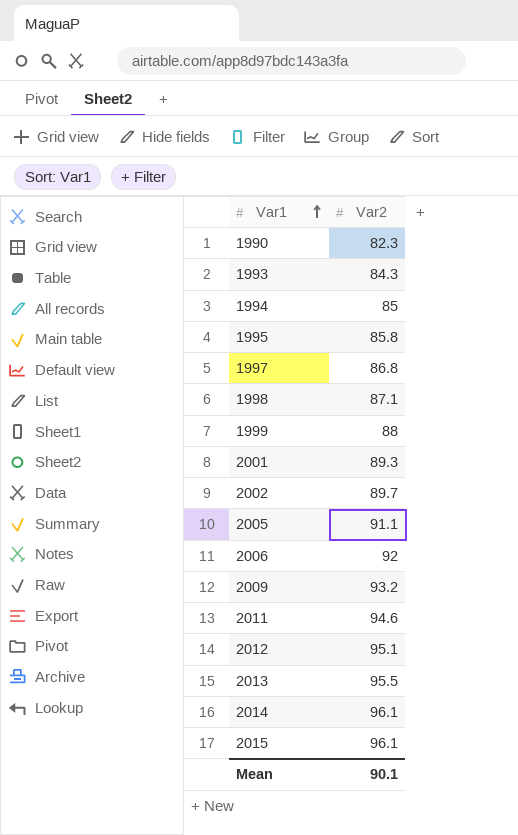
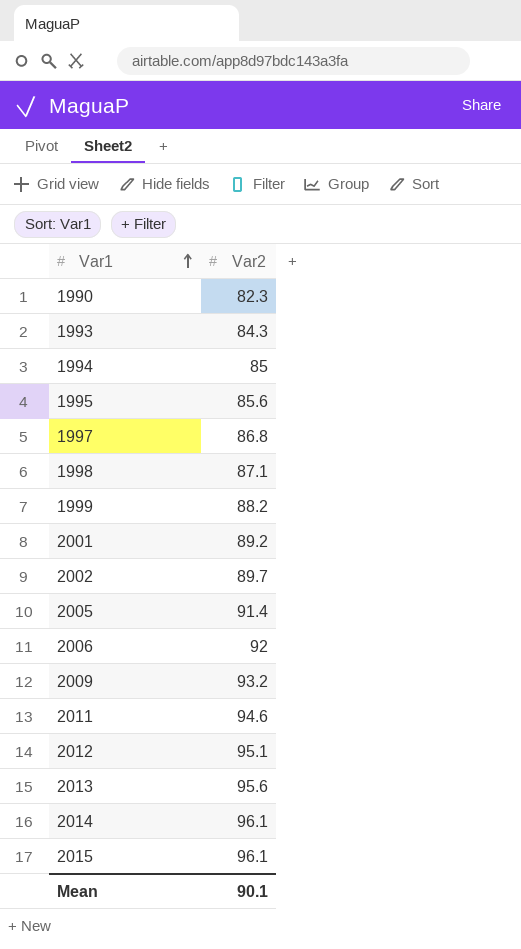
1995 | Var2: 85.8 -> 85.6
1999 | Var2: 88 -> 88.2
2001 | Var2: 89.3 -> 89.2
2005 | Var2: 91.1 -> 91.4
2013 | Var2: 95.5 -> 95.6

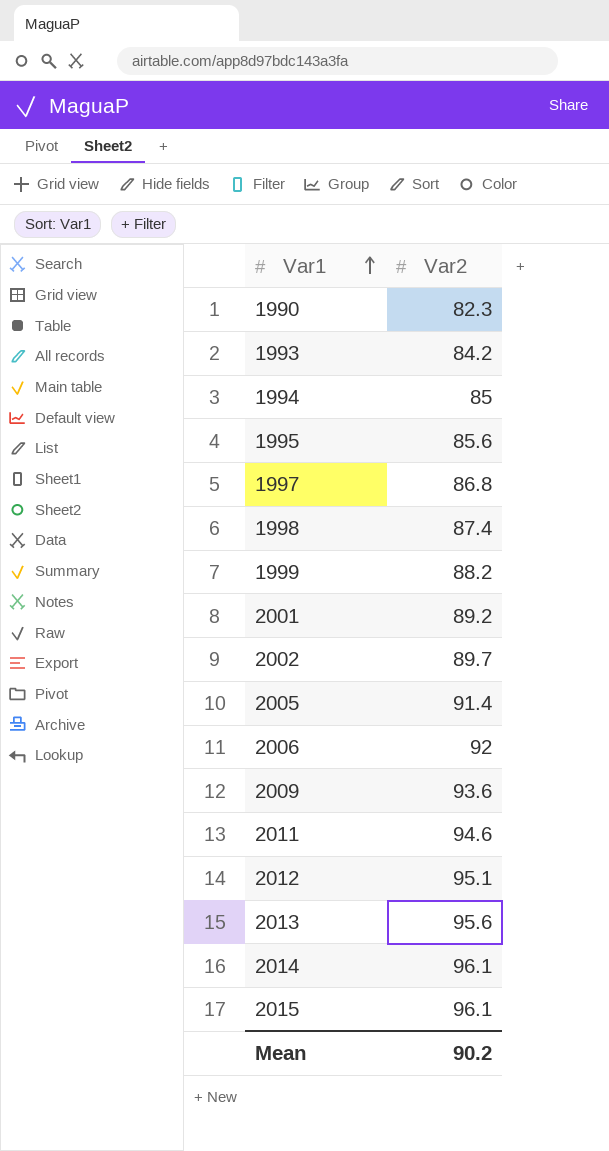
1993 | Var2: 84.3 -> 84.2
1998 | Var2: 87.1 -> 87.4
2009 | Var2: 93.2 -> 93.6
Mean | Var2: 90.1 -> 90.2

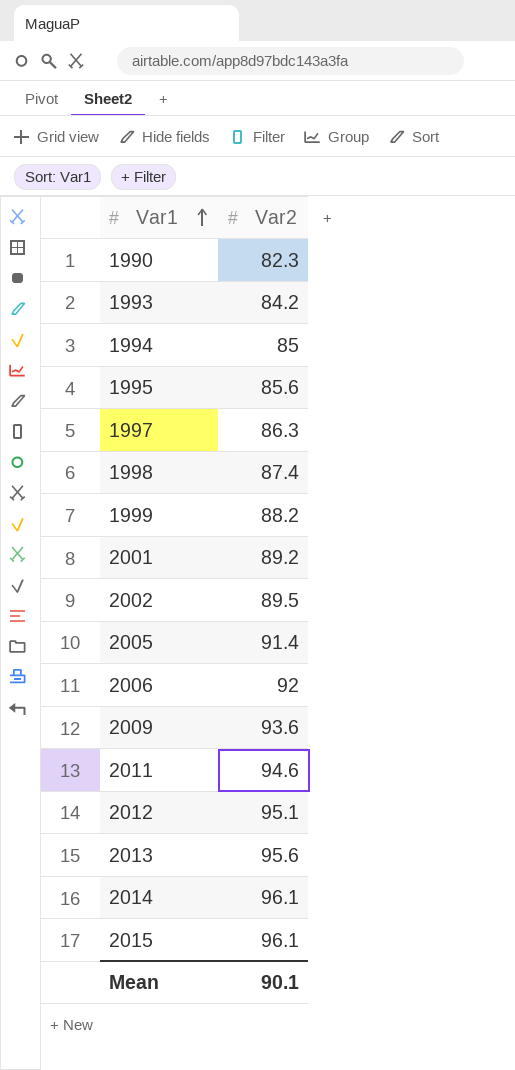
1997 | Var2: 86.8 -> 86.3
2002 | Var2: 89.7 -> 89.5
Mean | Var2: 90.2 -> 90.1

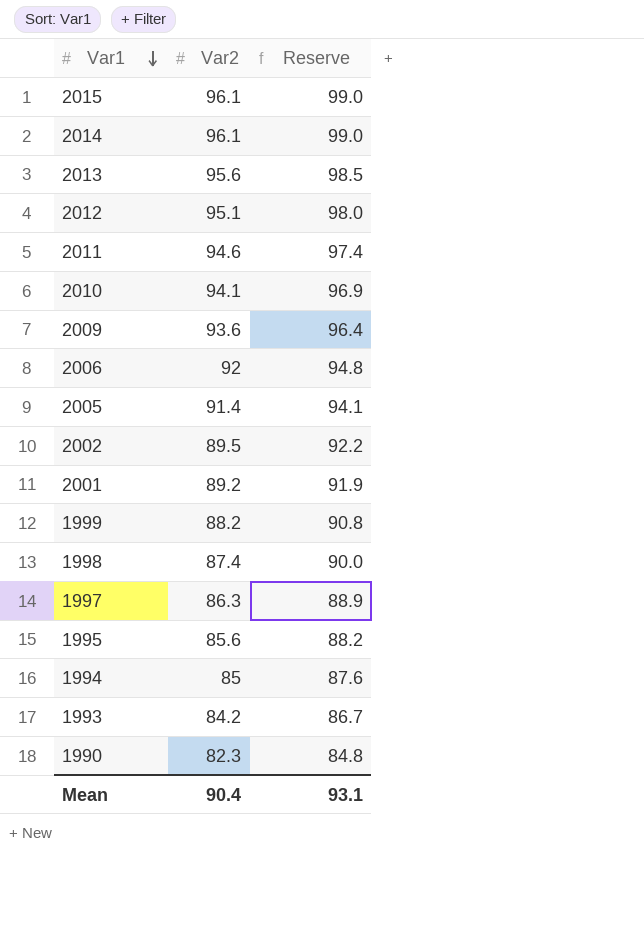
row order: Var1 ascending -> Var1 descending
column Reserve | formula: none -> [Var2] * 1.03
row 2010: none -> 94.1 | 96.9
Mean | Var2: 90.1 -> 90.4

